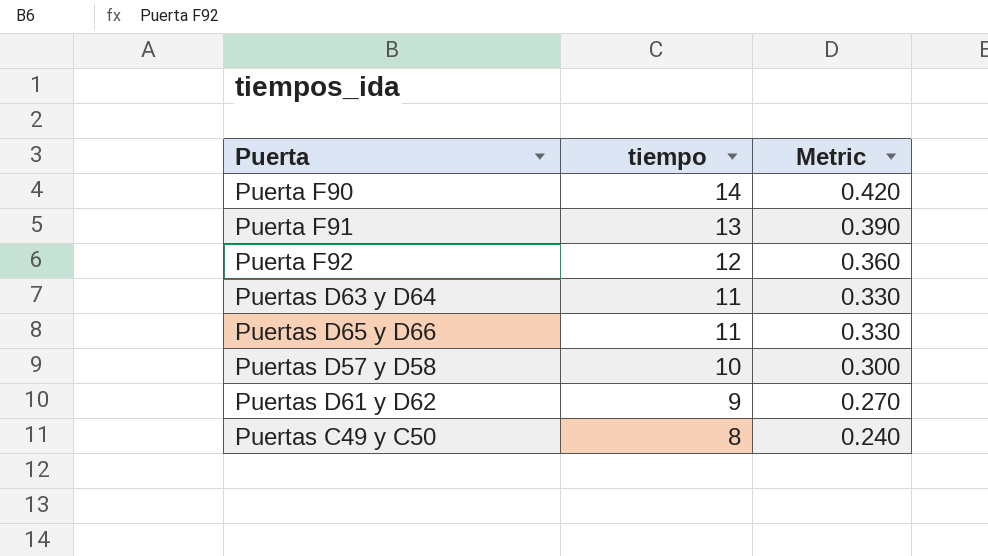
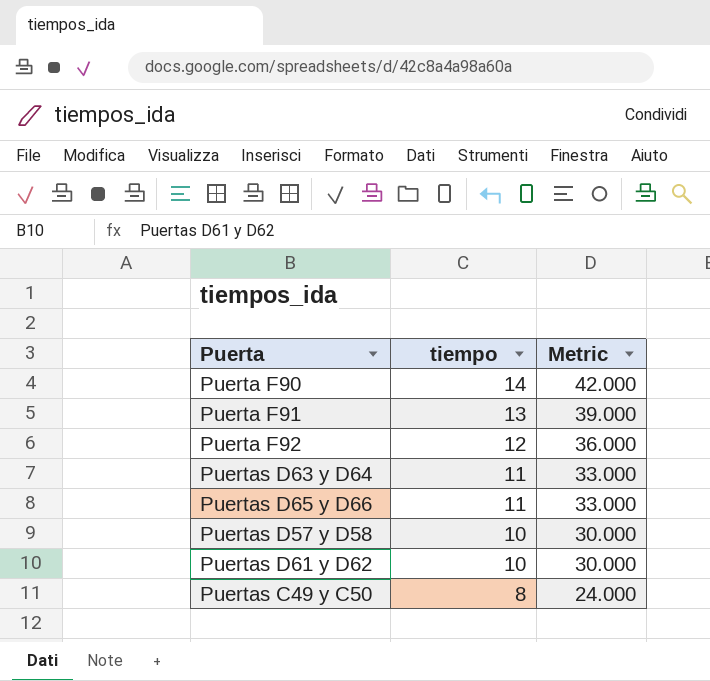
column Metric | formula: [tiempo] * 0.03 -> [tiempo] * 3
Puertas D61 y D62 | tiempo: 9 -> 10

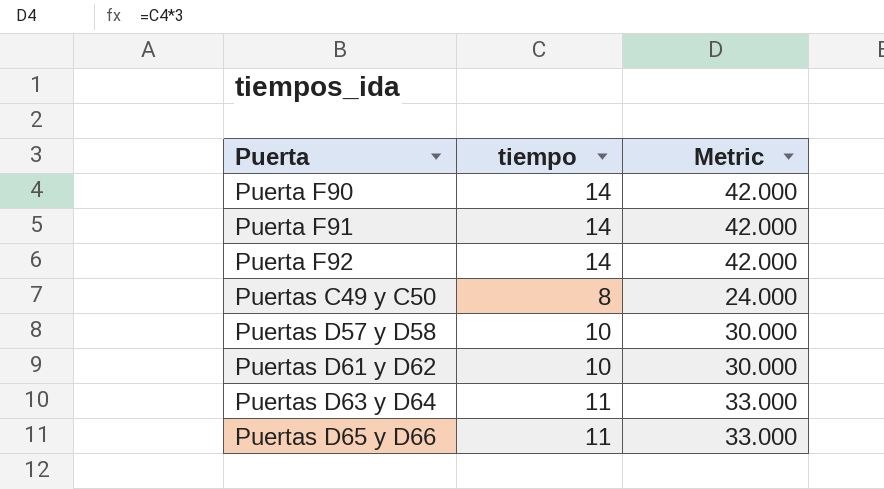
row order: tiempo descending -> Puerta ascending
Puerta F91 | tiempo: 13 -> 14
Puerta F91 | Metric: 39.000 -> 42.000
Puerta F92 | tiempo: 12 -> 14
Puerta F92 | Metric: 36.000 -> 42.000

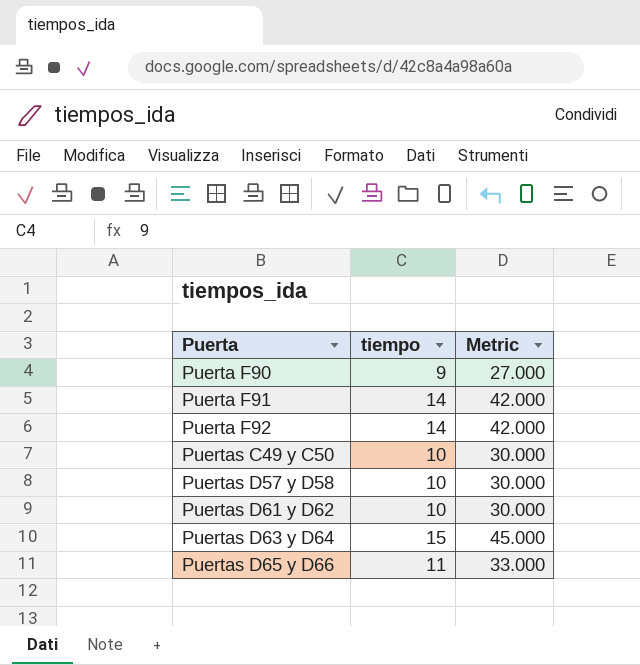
Puerta F90 | tiempo: 14 -> 9
Puerta F90 | Metric: 42.000 -> 27.000
Puertas C49 y C50 | tiempo: 8 -> 10
Puertas C49 y C50 | Metric: 24.000 -> 30.000
Puertas D63 y D64 | tiempo: 11 -> 15
Puertas D63 y D64 | Metric: 33.000 -> 45.000

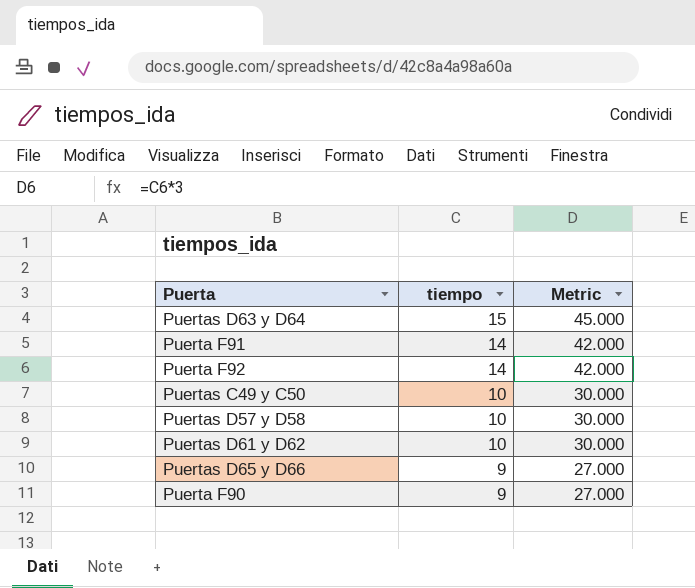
row order: Puerta ascending -> tiempo descending
Puertas D65 y D66 | tiempo: 11 -> 9
Puertas D65 y D66 | Metric: 33.000 -> 27.000

